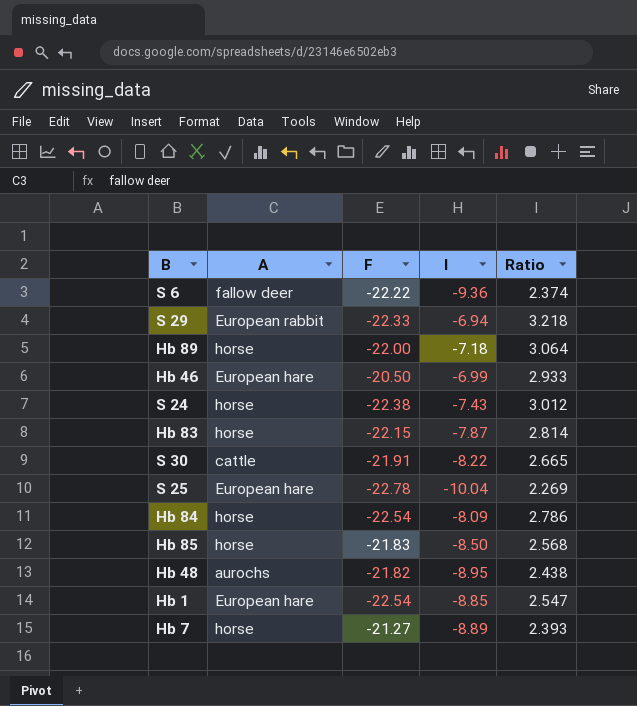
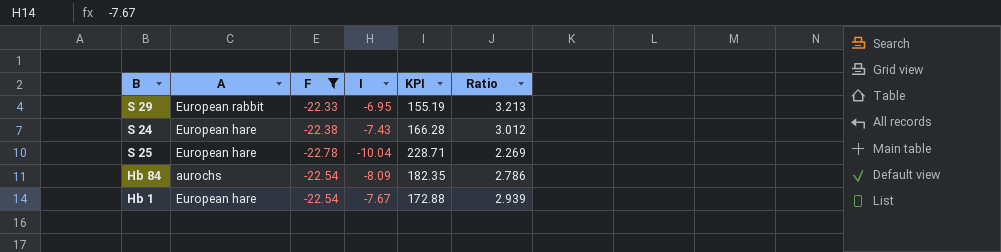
filter: none -> F <= -22.33
column KPI | formula: none -> [F] * [I]
S 29 | I: -6.94 -> -6.95
S 29 | Ratio: 3.218 -> 3.213
S 24 | A: horse -> European hare
Hb 84 | A: horse -> aurochs
Hb 1 | I: -8.85 -> -7.67
Hb 1 | Ratio: 2.547 -> 2.939

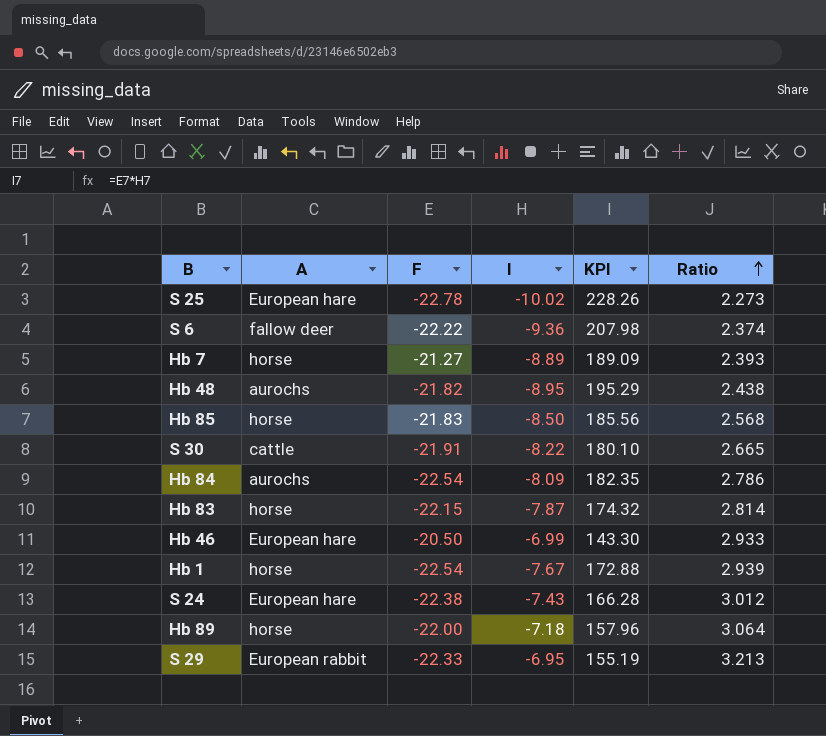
filter: F <= -22.33 -> none
row order: none -> Ratio ascending
S 25 | I: -10.04 -> -10.02
S 25 | KPI: 228.71 -> 228.26
S 25 | Ratio: 2.269 -> 2.273
Hb 1 | A: European hare -> horse

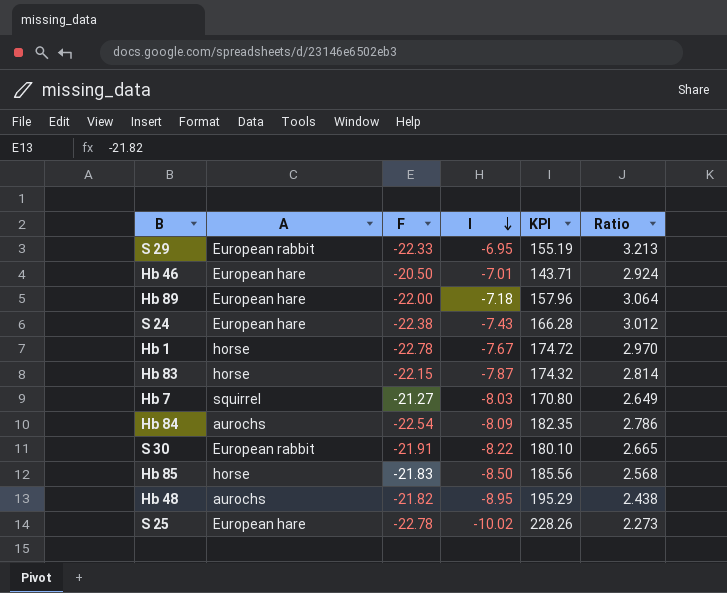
row order: Ratio ascending -> I descending
row S 6: fallow deer | -22.22 | -9.36 | 207.98 | 2.374 -> none
Hb 46 | I: -6.99 -> -7.01
Hb 46 | KPI: 143.30 -> 143.71
Hb 46 | Ratio: 2.933 -> 2.924
Hb 89 | A: horse -> European hare
Hb 1 | F: -22.54 -> -22.78
Hb 1 | KPI: 172.88 -> 174.72
Hb 1 | Ratio: 2.939 -> 2.970
Hb 7 | A: horse -> squirrel
Hb 7 | I: -8.89 -> -8.03
Hb 7 | KPI: 189.09 -> 170.80
Hb 7 | Ratio: 2.393 -> 2.649
S 30 | A: cattle -> European rabbit

